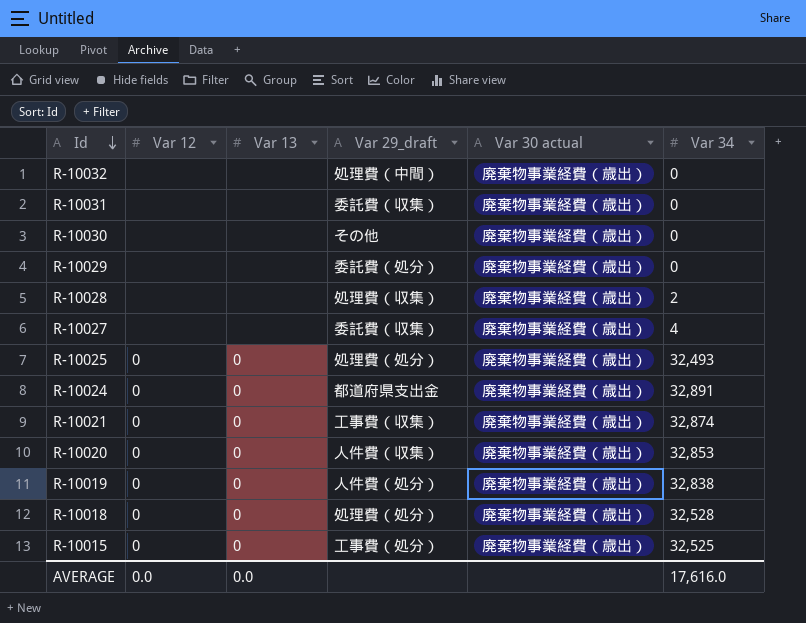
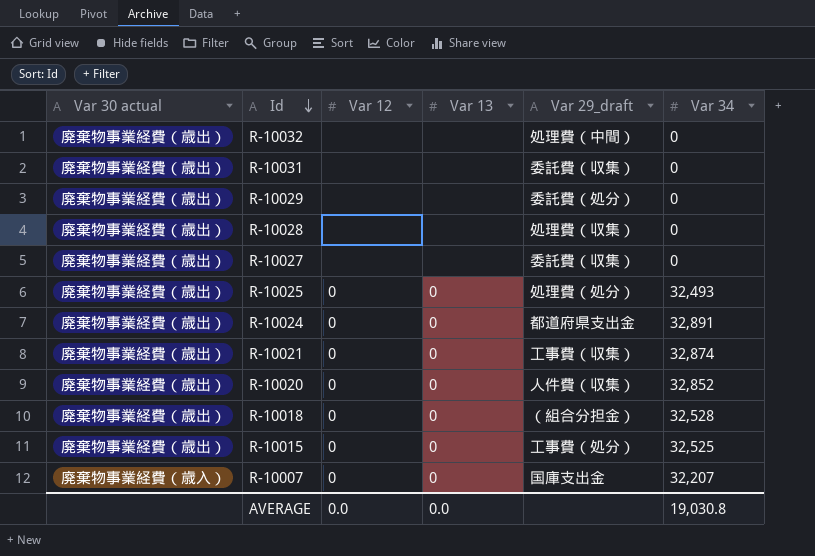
column Var 30 actual | position: 5 -> 1
row R-10030: none | none | その他 | 廃棄物事業経費（歳出） | 0 -> none
row R-10019: 0 | 0 | 人件費（処分） | 廃棄物事業経費（歳出） | 32,838 -> none
R-10028 | Var 34: 2 -> 0
R-10027 | Var 34: 4 -> 0
R-10020 | Var 34: 32,853 -> 32,852
R-10018 | Var 29_draft: 処理費（処分） -> （組合分担金）
row R-10007: none -> 廃棄物事業経費（歳入） | 0 | 0 | 国庫支出金 | 32,207
AVERAGE | Var 34: 17,616.0 -> 19,030.8

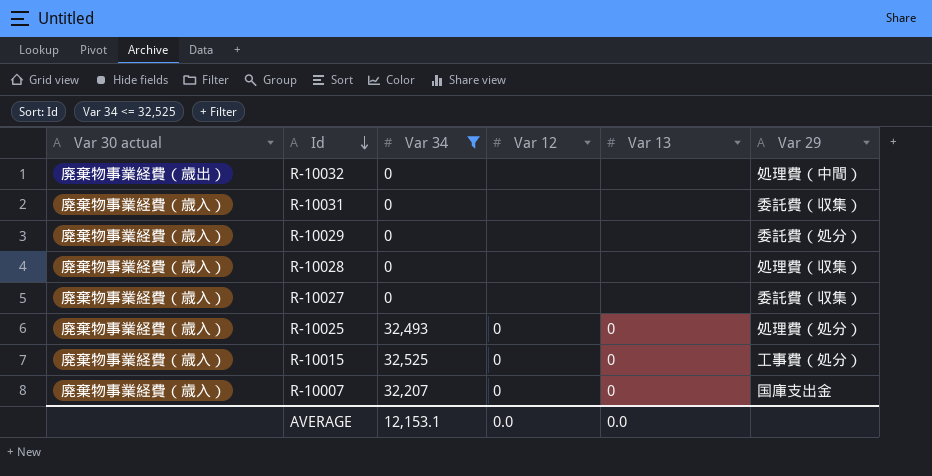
filter: none -> Var 34 <= 32,525
column Var 34 | position: 6 -> 3
column name: Var 29_draft -> Var 29
R-10031 | Var 30 actual: 廃棄物事業経費（歳出） -> 廃棄物事業経費（歳入）
R-10029 | Var 30 actual: 廃棄物事業経費（歳出） -> 廃棄物事業経費（歳入）
R-10028 | Var 30 actual: 廃棄物事業経費（歳出） -> 廃棄物事業経費（歳入）
R-10027 | Var 30 actual: 廃棄物事業経費（歳出） -> 廃棄物事業経費（歳入）
R-10025 | Var 30 actual: 廃棄物事業経費（歳出） -> 廃棄物事業経費（歳入）
R-10015 | Var 30 actual: 廃棄物事業経費（歳出） -> 廃棄物事業経費（歳入）
AVERAGE | Var 34: 19,030.8 -> 12,153.1

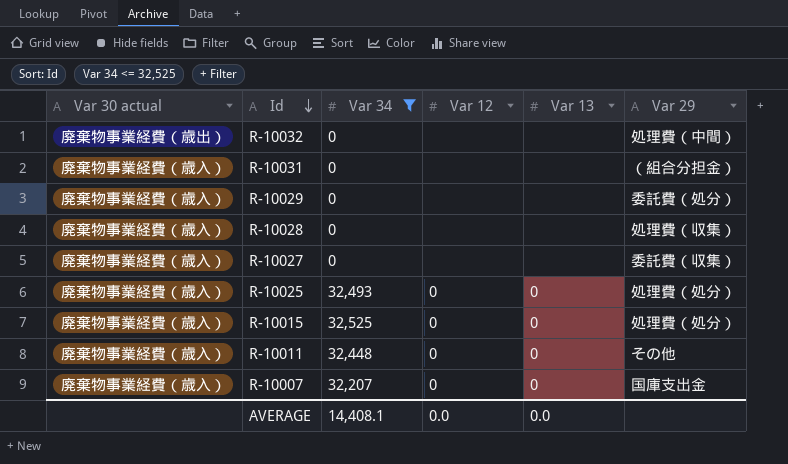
R-10031 | Var 29: 委託費（収集） -> （組合分担金）
R-10015 | Var 29: 工事費（処分） -> 処理費（処分）
row R-10011: none -> 廃棄物事業経費（歳入） | 32,448 | 0 | 0 | その他
AVERAGE | Var 34: 12,153.1 -> 14,408.1

